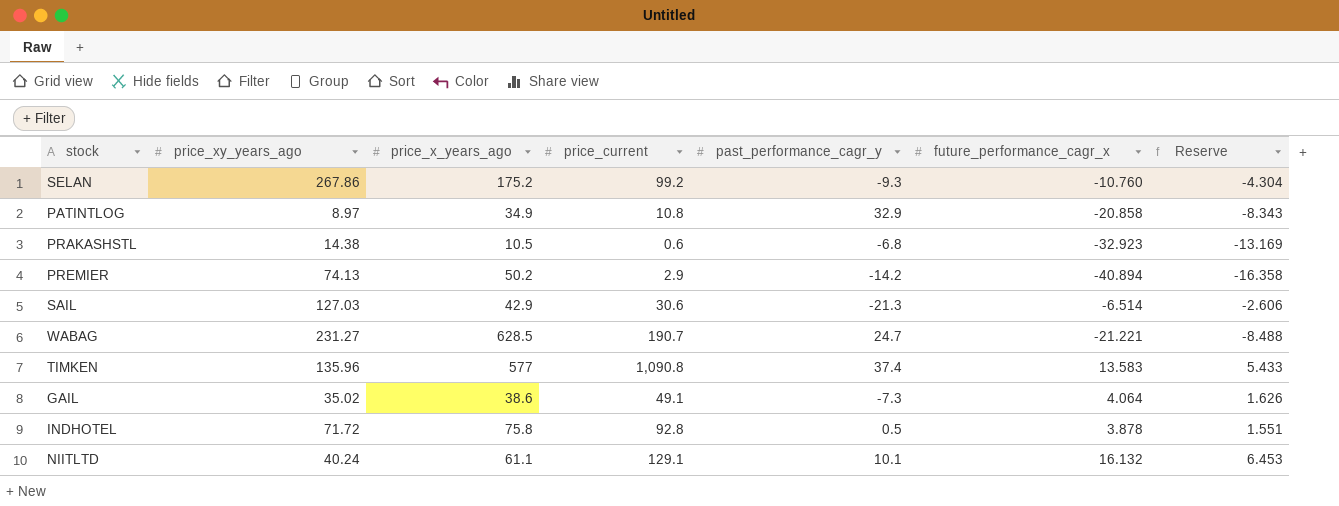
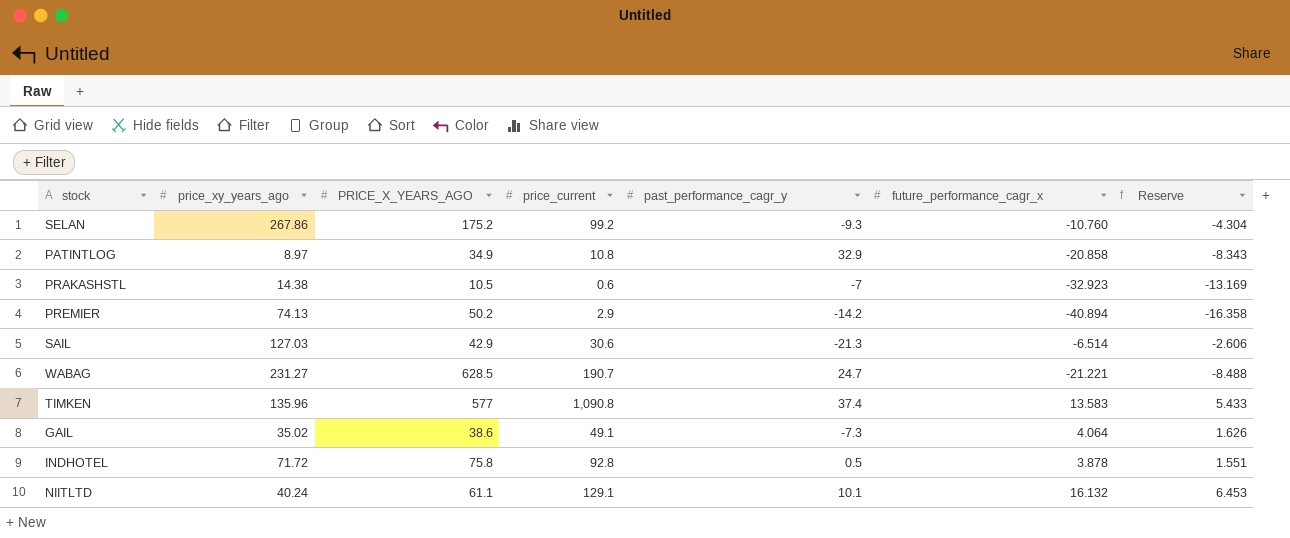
column name: price_x_years_ago -> PRICE_X_YEARS_AGO
PRAKASHSTL | past_performance_cagr_y: -6.8 -> -7

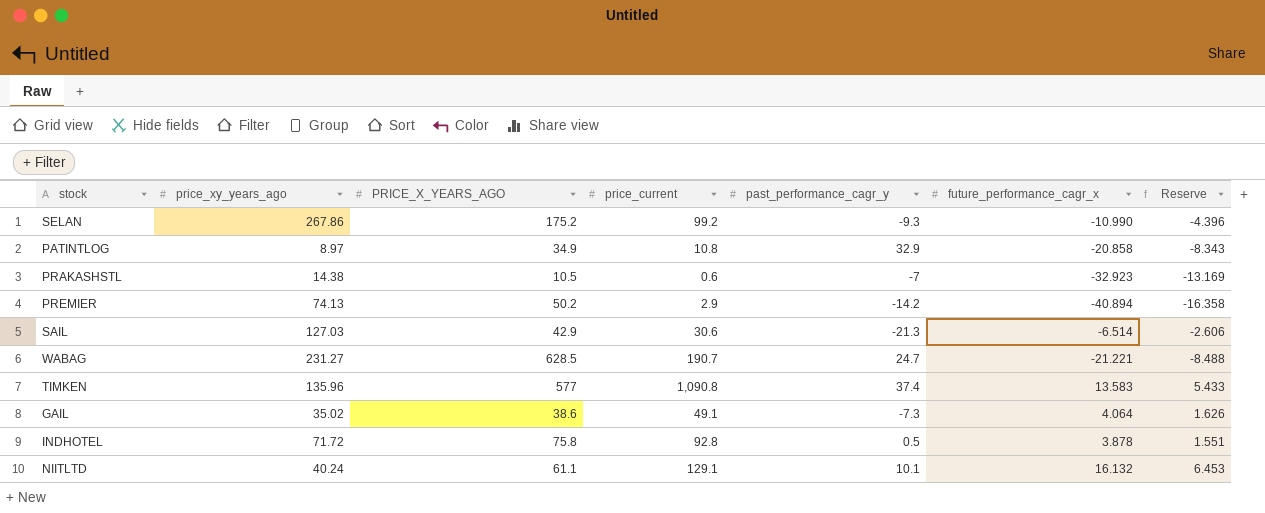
SELAN | future_performance_cagr_x: -10.760 -> -10.990
SELAN | Reserve: -4.304 -> -4.396

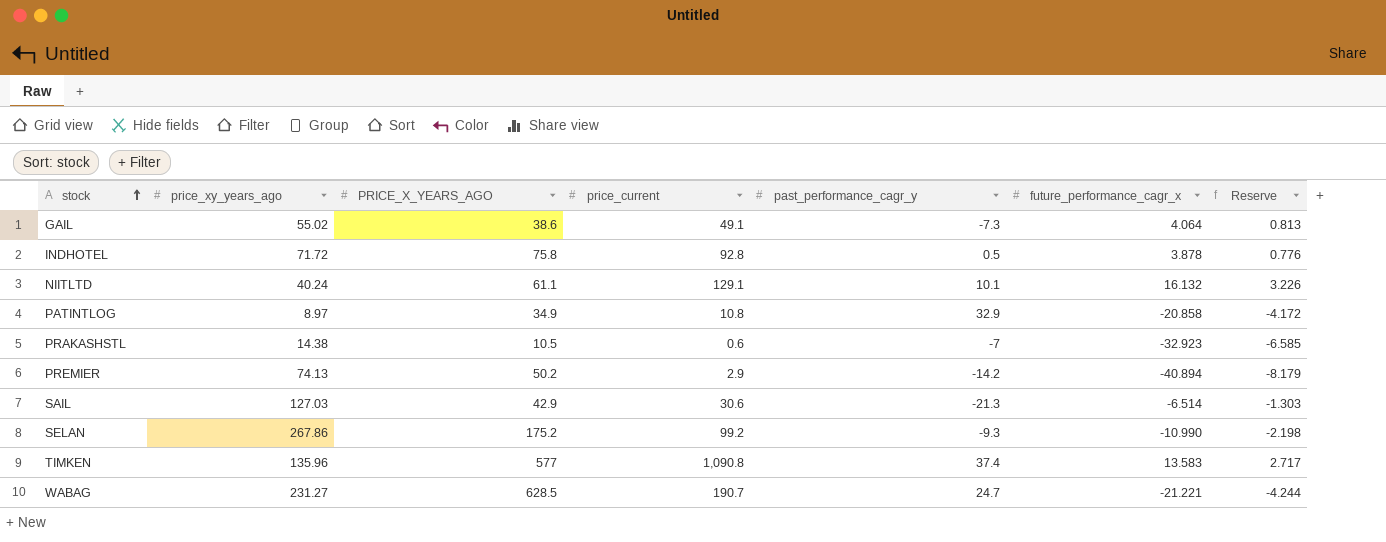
row order: none -> stock ascending
column Reserve | formula: [future_performance_cagr_x] * 0.4 -> [future_performance_cagr_x] * 0.2
GAIL | price_xy_years_ago: 35.02 -> 55.02

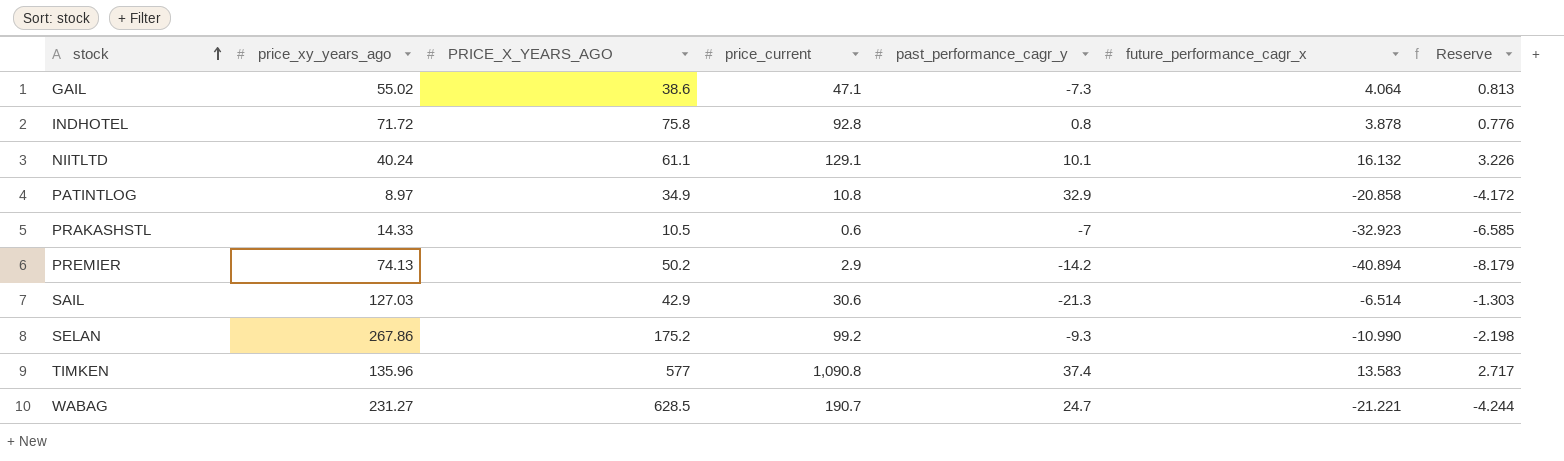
GAIL | price_current: 49.1 -> 47.1
INDHOTEL | past_performance_cagr_y: 0.5 -> 0.8
PRAKASHSTL | price_xy_years_ago: 14.38 -> 14.33

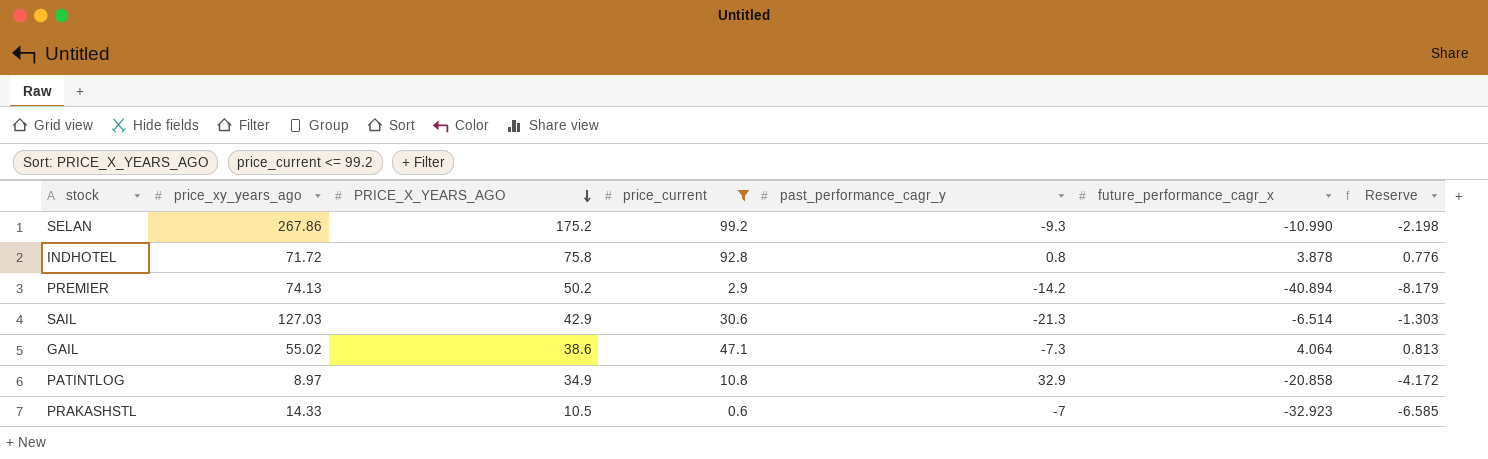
filter: none -> price_current <= 99.2
row order: stock ascending -> PRICE_X_YEARS_AGO descending

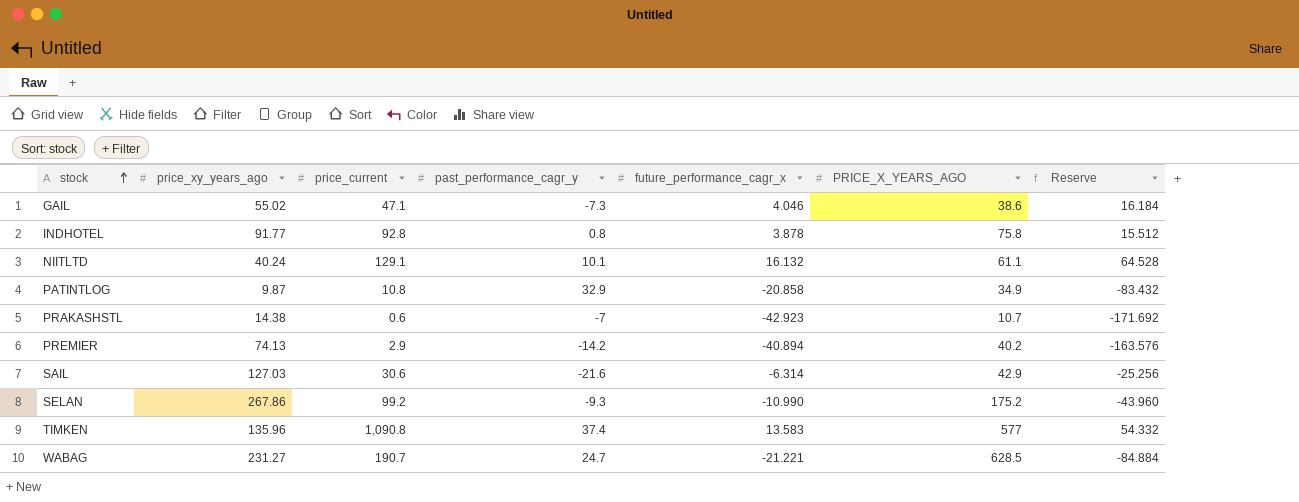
filter: price_current <= 99.2 -> none
row order: PRICE_X_YEARS_AGO descending -> stock ascending
column PRICE_X_YEARS_AGO | position: 3 -> 6
column Reserve | formula: [future_performance_cagr_x] * 0.2 -> [future_performance_cagr_x] * 4
GAIL | future_performance_cagr_x: 4.064 -> 4.046
INDHOTEL | price_xy_years_ago: 71.72 -> 91.77
PATINTLOG | price_xy_years_ago: 8.97 -> 9.87
PRAKASHSTL | price_xy_years_ago: 14.33 -> 14.38
PRAKASHSTL | future_performance_cagr_x: -32.923 -> -42.923
PRAKASHSTL | PRICE_X_YEARS_AGO: 10.5 -> 10.7
PREMIER | PRICE_X_YEARS_AGO: 50.2 -> 40.2
SAIL | past_performance_cagr_y: -21.3 -> -21.6
SAIL | future_performance_cagr_x: -6.514 -> -6.314

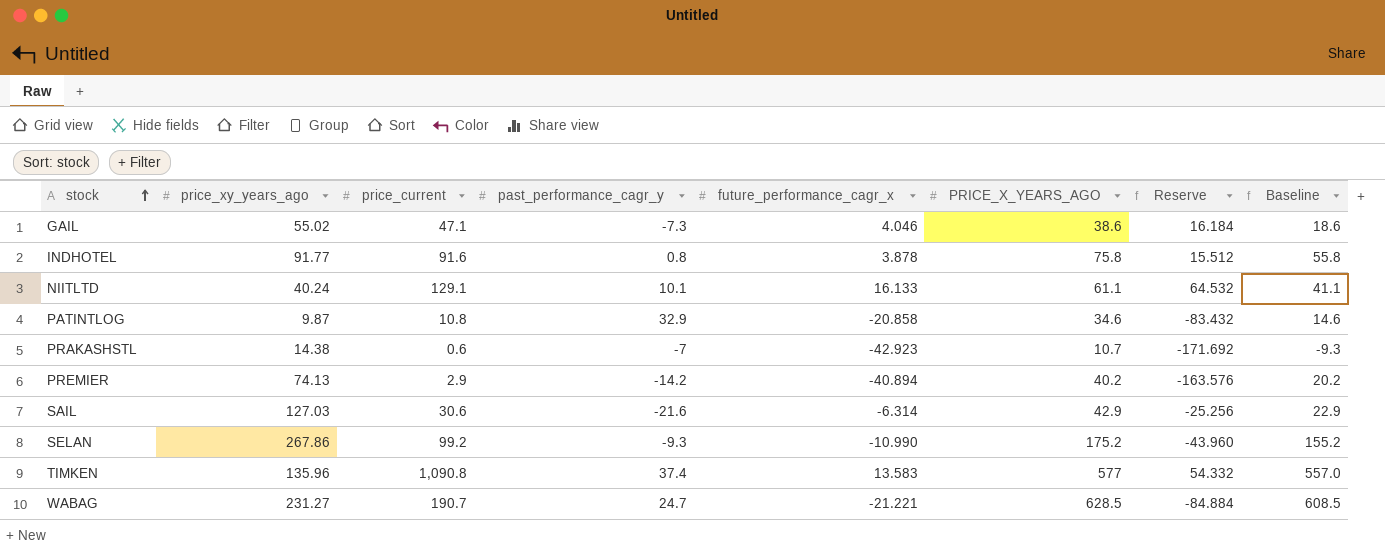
column Baseline | formula: none -> [PRICE_X_YEARS_AGO] - 20
INDHOTEL | price_current: 92.8 -> 91.6
NIITLTD | future_performance_cagr_x: 16.132 -> 16.133
NIITLTD | Reserve: 64.528 -> 64.532
PATINTLOG | PRICE_X_YEARS_AGO: 34.9 -> 34.6

